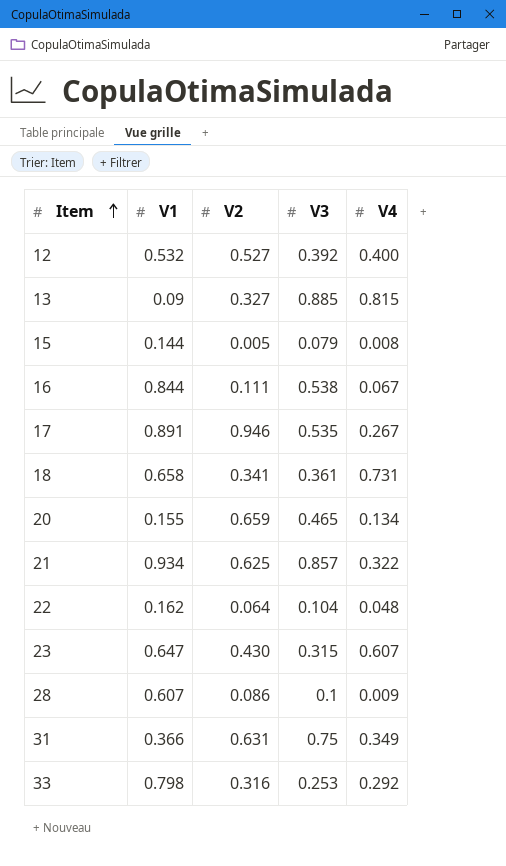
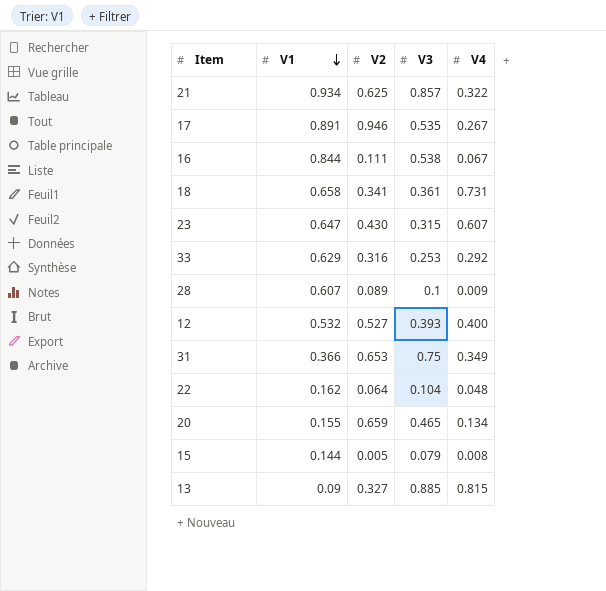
row order: Item ascending -> V1 descending
33 | V1: 0.798 -> 0.629
28 | V2: 0.086 -> 0.089
12 | V3: 0.392 -> 0.393
31 | V2: 0.631 -> 0.653

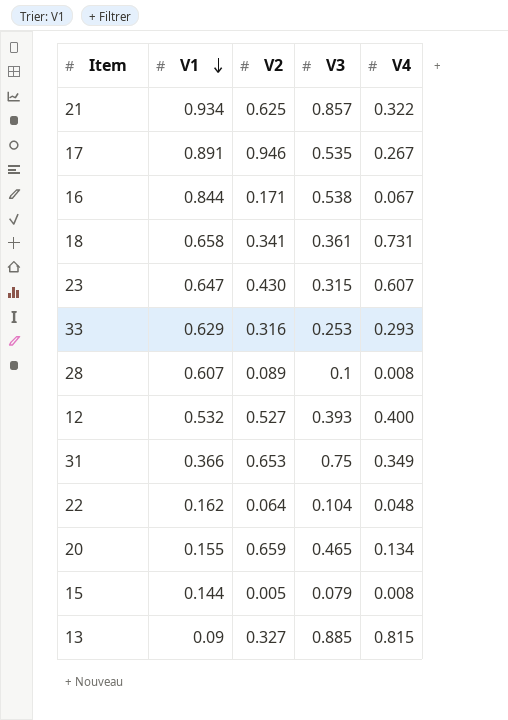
16 | V2: 0.111 -> 0.171
33 | V4: 0.292 -> 0.293
28 | V4: 0.009 -> 0.008

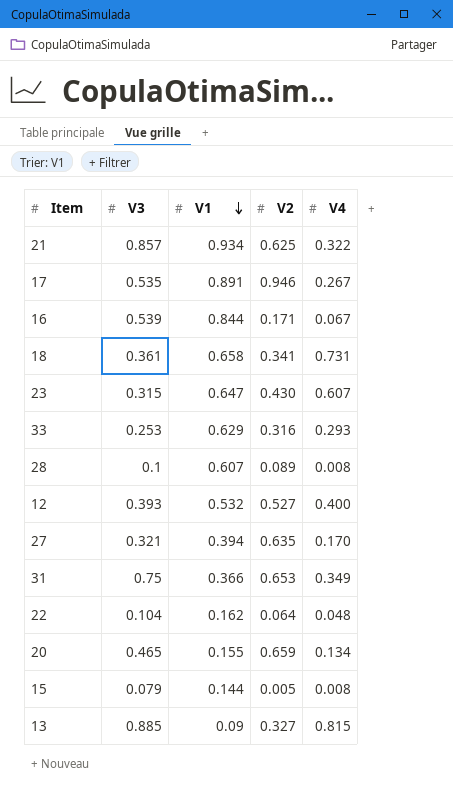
column V3 | position: 4 -> 2
16 | V3: 0.538 -> 0.539
row 27: none -> 0.321 | 0.394 | 0.635 | 0.170

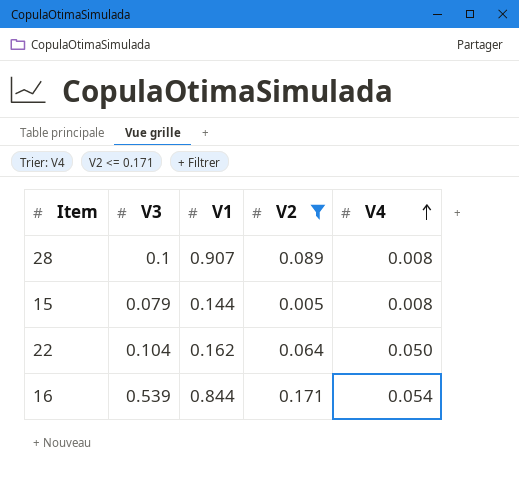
filter: none -> V2 <= 0.171
row order: V1 descending -> V4 ascending
28 | V1: 0.607 -> 0.907
22 | V4: 0.048 -> 0.050
16 | V4: 0.067 -> 0.054

